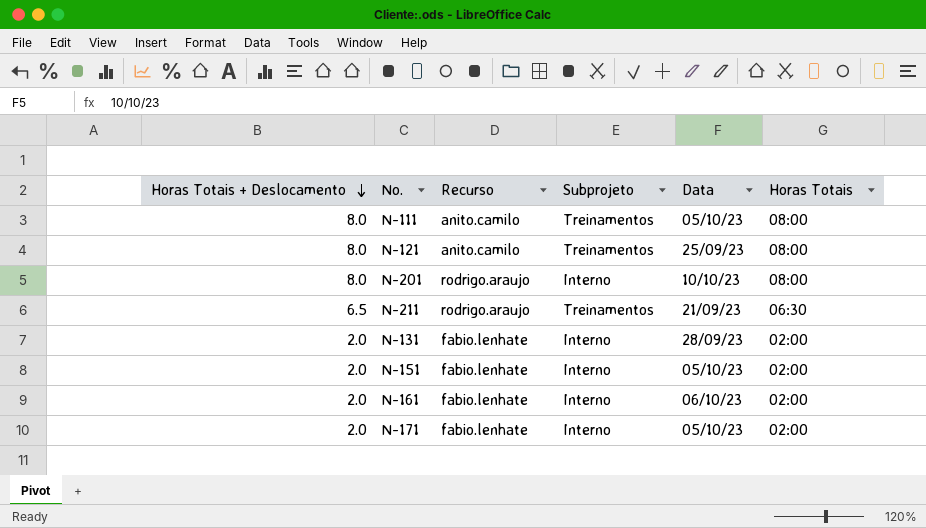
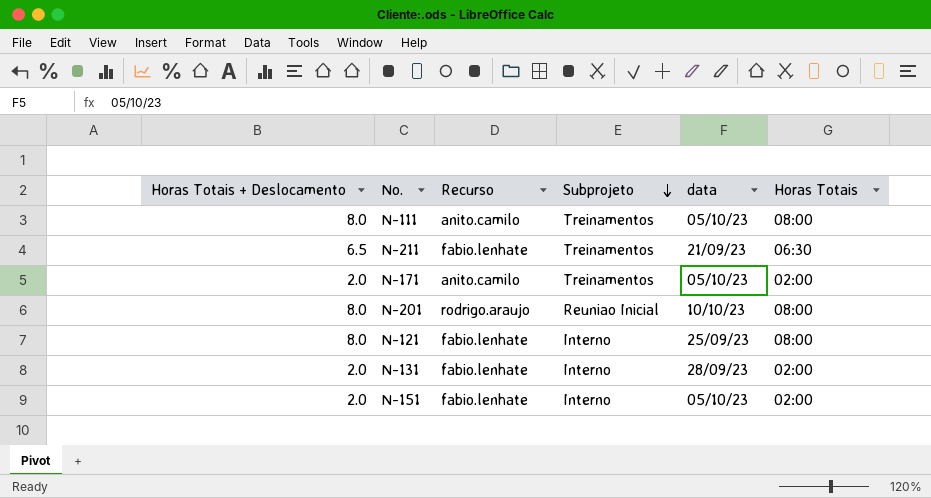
row order: Horas Totais + Deslocamento descending -> Subprojeto descending
column name: Data -> data
row N-161: 2.0 | fabio.lenhate | Interno | 06/10/23 | 02:00 -> none
N-211 | Recurso: rodrigo.araujo -> fabio.lenhate
N-171 | Recurso: fabio.lenhate -> anito.camilo
N-171 | Subprojeto: Interno -> Treinamentos
N-201 | Subprojeto: Interno -> Reuniao Inicial
N-121 | Recurso: anito.camilo -> fabio.lenhate
N-121 | Subprojeto: Treinamentos -> Interno

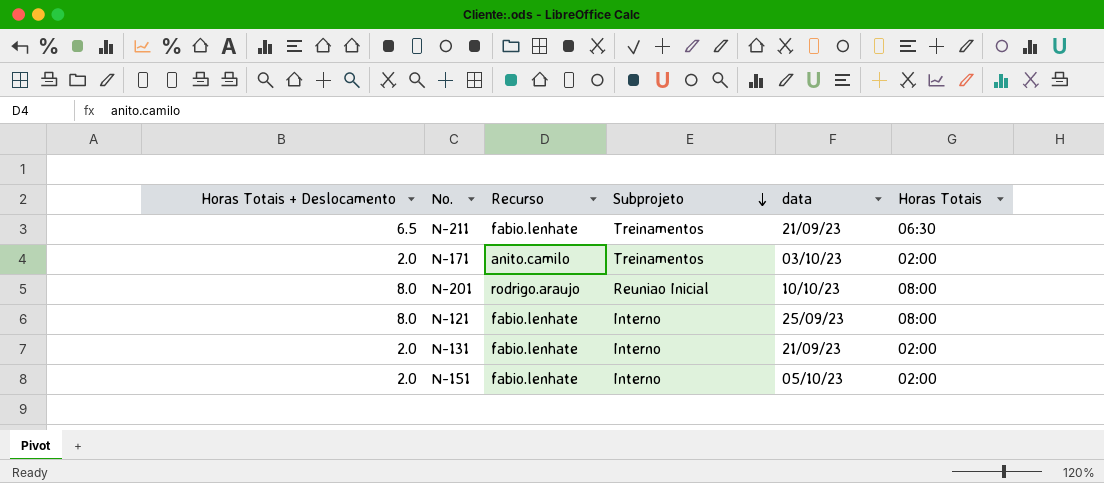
row N-111: 8.0 | anito.camilo | Treinamentos | 05/10/23 | 08:00 -> none
N-171 | data: 05/10/23 -> 03/10/23
N-131 | data: 28/09/23 -> 21/09/23

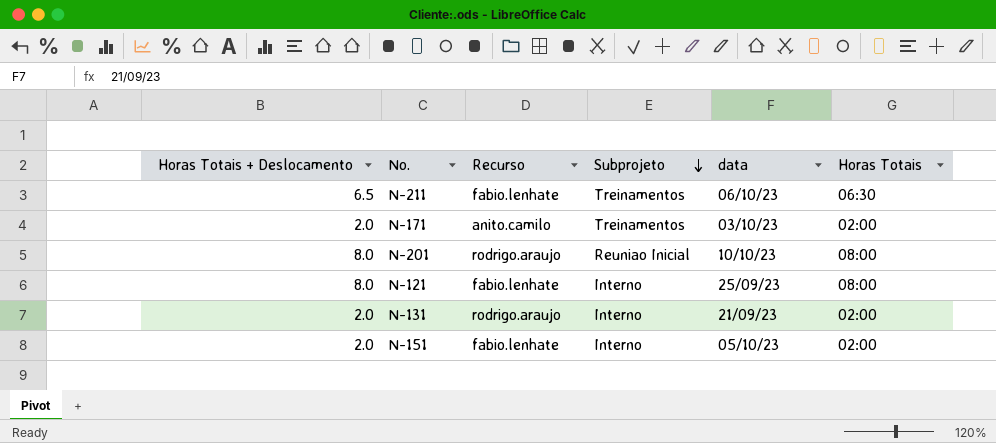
N-211 | data: 21/09/23 -> 06/10/23
N-131 | Recurso: fabio.lenhate -> rodrigo.araujo

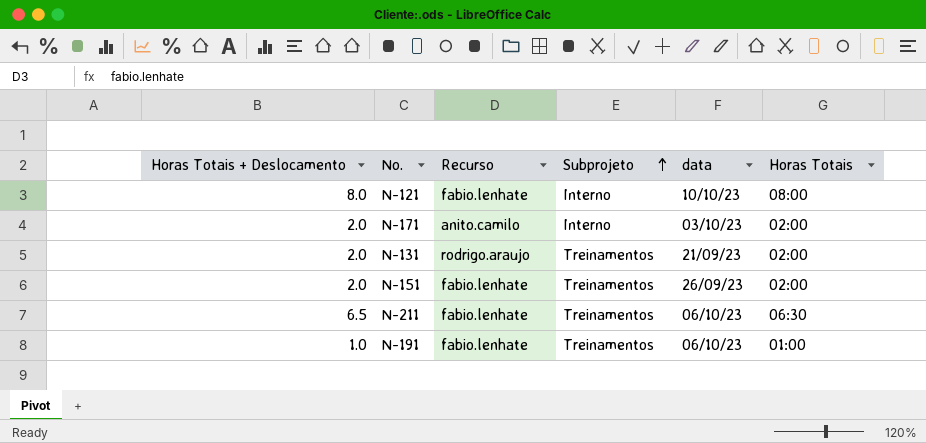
row order: Subprojeto descending -> Subprojeto ascending
row N-201: 8.0 | rodrigo.araujo | Reuniao Inicial | 10/10/23 | 08:00 -> none
N-121 | data: 25/09/23 -> 10/10/23
N-171 | Subprojeto: Treinamentos -> Interno
N-131 | Subprojeto: Interno -> Treinamentos
N-151 | Subprojeto: Interno -> Treinamentos
N-151 | data: 05/10/23 -> 26/09/23
row N-191: none -> 1.0 | fabio.lenhate | Treinamentos | 06/10/23 | 01:00

